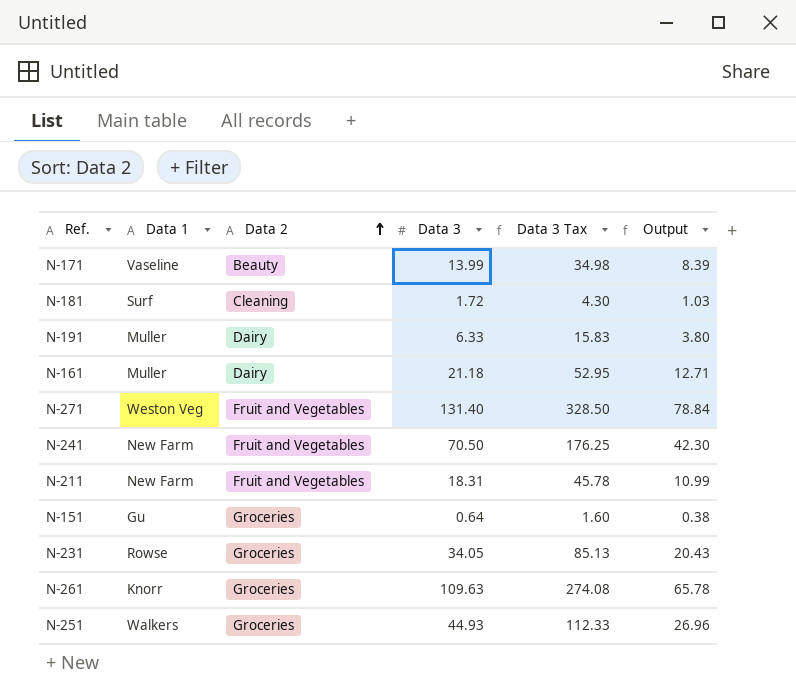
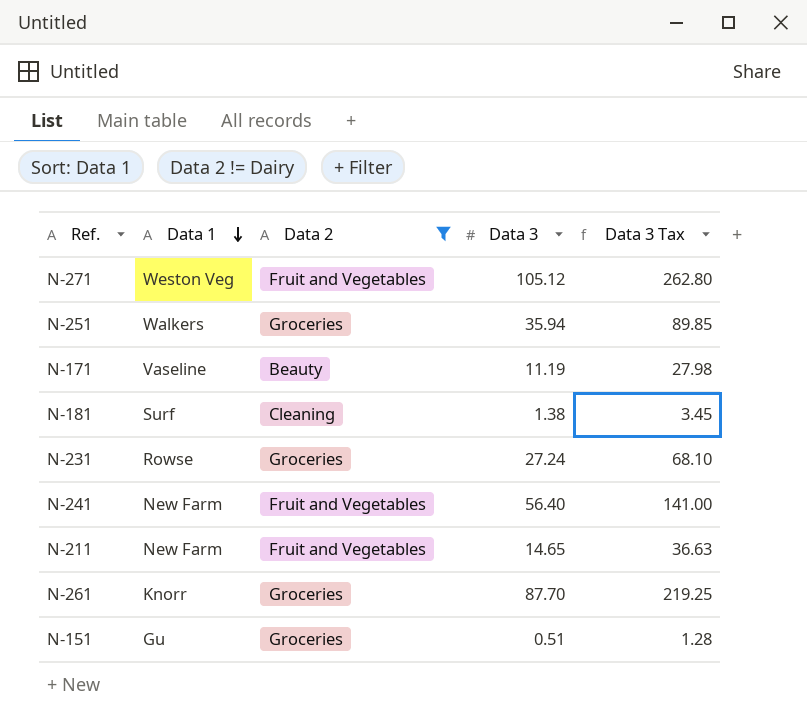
filter: none -> Data 2 != Dairy
row order: Data 2 ascending -> Data 1 descending
column Output | formula: [Data 3] * 0.6 -> none
N-271 | Data 3: 131.40 -> 105.12
N-271 | Data 3 Tax: 328.50 -> 262.80
N-251 | Data 3: 44.93 -> 35.94
N-251 | Data 3 Tax: 112.33 -> 89.85
N-171 | Data 3: 13.99 -> 11.19
N-171 | Data 3 Tax: 34.98 -> 27.98
N-181 | Data 3: 1.72 -> 1.38
N-181 | Data 3 Tax: 4.30 -> 3.45
N-231 | Data 3: 34.05 -> 27.24
N-231 | Data 3 Tax: 85.13 -> 68.10
N-241 | Data 3: 70.50 -> 56.40
N-241 | Data 3 Tax: 176.25 -> 141.00
N-211 | Data 3: 18.31 -> 14.65
N-211 | Data 3 Tax: 45.78 -> 36.63
N-261 | Data 3: 109.63 -> 87.70
N-261 | Data 3 Tax: 274.08 -> 219.25
N-151 | Data 3: 0.64 -> 0.51
N-151 | Data 3 Tax: 1.60 -> 1.28

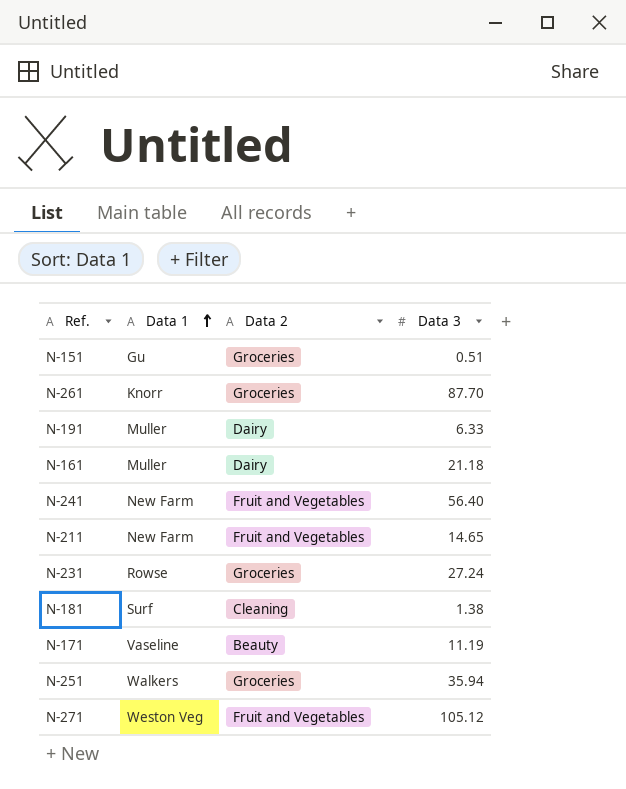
filter: Data 2 != Dairy -> none
row order: Data 1 descending -> Data 1 ascending
column Data 3 Tax | formula: [Data 3] * 2.5 -> none

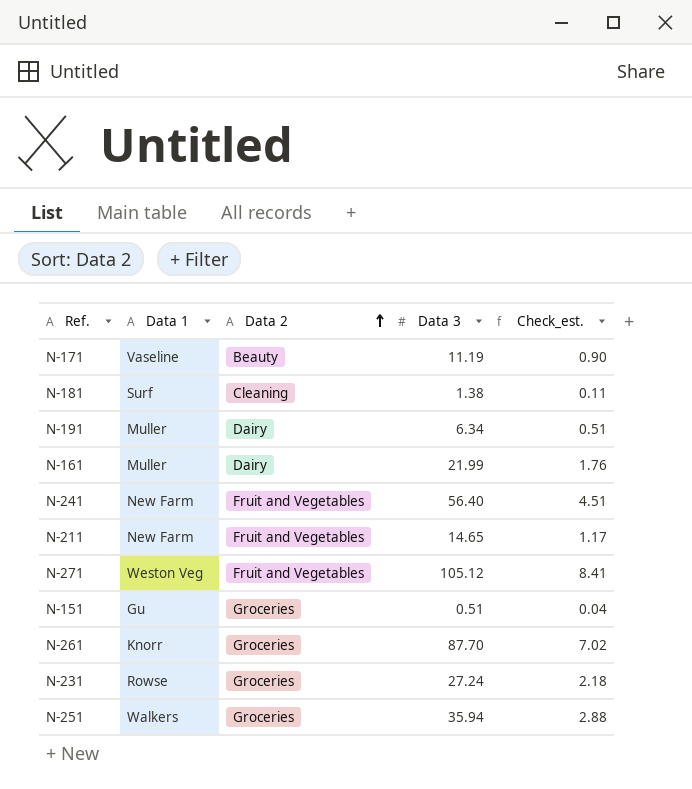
row order: Data 1 ascending -> Data 2 ascending
column Check_est. | formula: none -> [Data 3] * 0.08
N-191 | Data 3: 6.33 -> 6.34
N-161 | Data 3: 21.18 -> 21.99

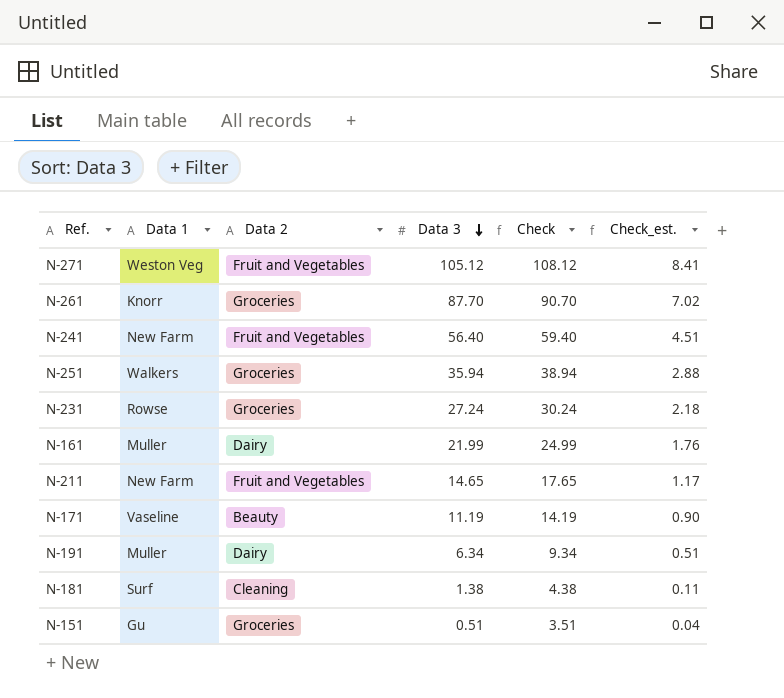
row order: Data 2 ascending -> Data 3 descending
column Check | formula: none -> [Data 3] + 3

